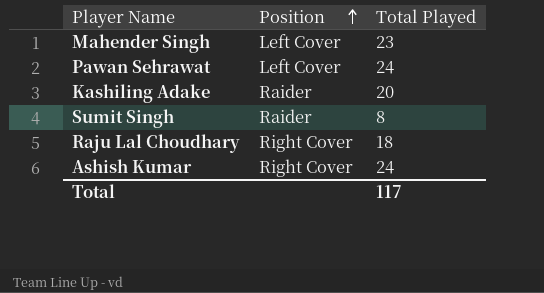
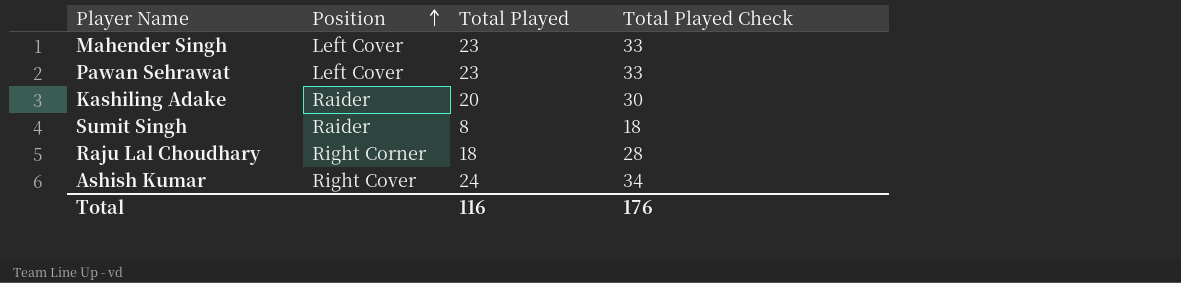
column Total Played Check | formula: none -> [Total Played] + 10
Pawan Sehrawat | Total Played: 24 -> 23
Raju Lal Choudhary | Position: Right Cover -> Right Corner
Total | Total Played: 117 -> 116

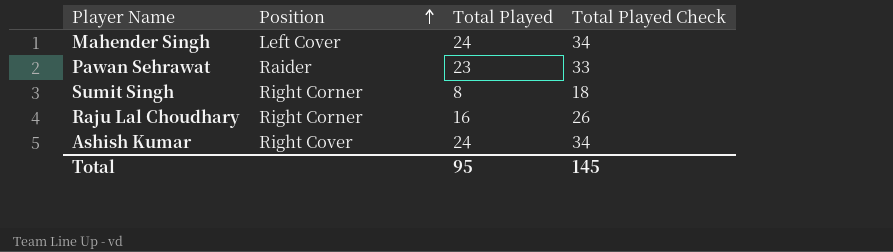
row Kashiling Adake: Raider | 20 | 30 -> none
Mahender Singh | Total Played: 23 -> 24
Mahender Singh | Total Played Check: 33 -> 34
Pawan Sehrawat | Position: Left Cover -> Raider
Sumit Singh | Position: Raider -> Right Corner
Raju Lal Choudhary | Total Played: 18 -> 16
Raju Lal Choudhary | Total Played Check: 28 -> 26
Total | Total Played: 116 -> 95
Total | Total Played Check: 176 -> 145

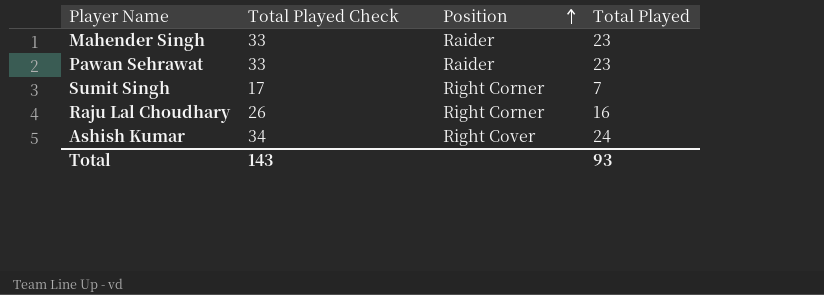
column Total Played Check | position: 4 -> 2
Mahender Singh | Total Played Check: 34 -> 33
Mahender Singh | Position: Left Cover -> Raider
Mahender Singh | Total Played: 24 -> 23
Sumit Singh | Total Played Check: 18 -> 17
Sumit Singh | Total Played: 8 -> 7
Total | Total Played Check: 145 -> 143
Total | Total Played: 95 -> 93

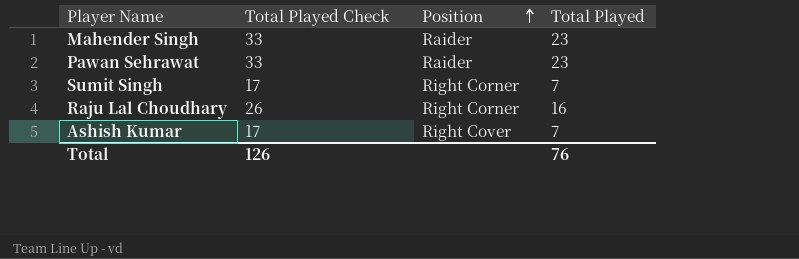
Ashish Kumar | Total Played Check: 34 -> 17
Ashish Kumar | Total Played: 24 -> 7
Total | Total Played Check: 143 -> 126
Total | Total Played: 93 -> 76

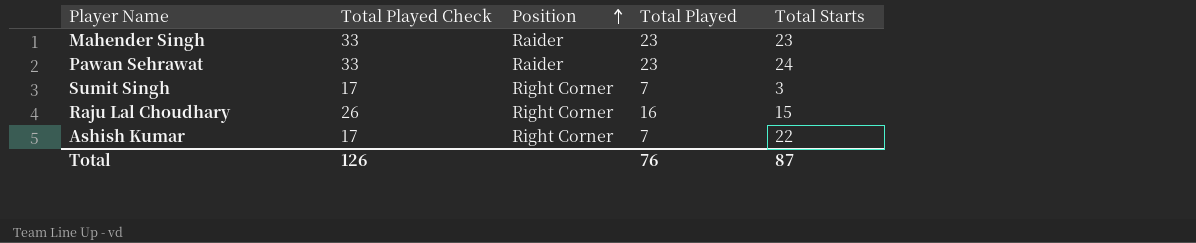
column Total Starts | position: none -> 5
Ashish Kumar | Position: Right Cover -> Right Corner

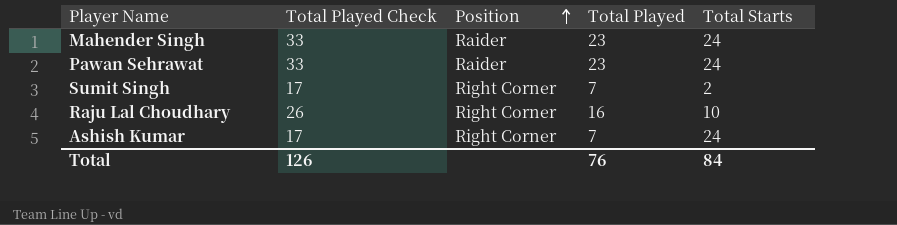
Mahender Singh | Total Starts: 23 -> 24
Sumit Singh | Total Starts: 3 -> 2
Raju Lal Choudhary | Total Starts: 15 -> 10
Ashish Kumar | Total Starts: 22 -> 24
Total | Total Starts: 87 -> 84

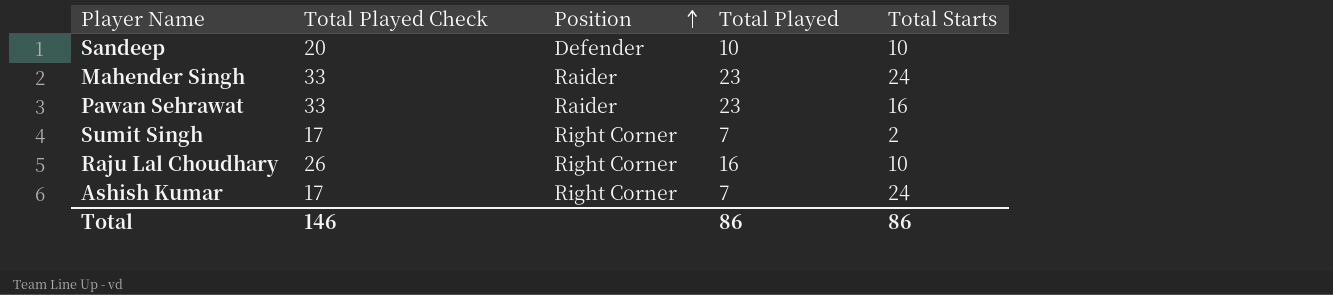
row Sandeep: none -> 20 | Defender | 10 | 10
Pawan Sehrawat | Total Starts: 24 -> 16
Total | Total Played Check: 126 -> 146
Total | Total Played: 76 -> 86
Total | Total Starts: 84 -> 86

